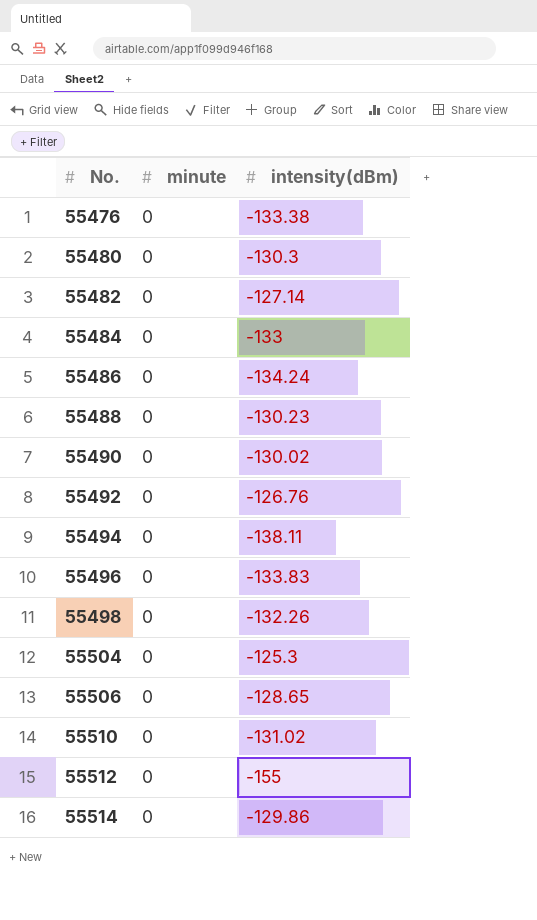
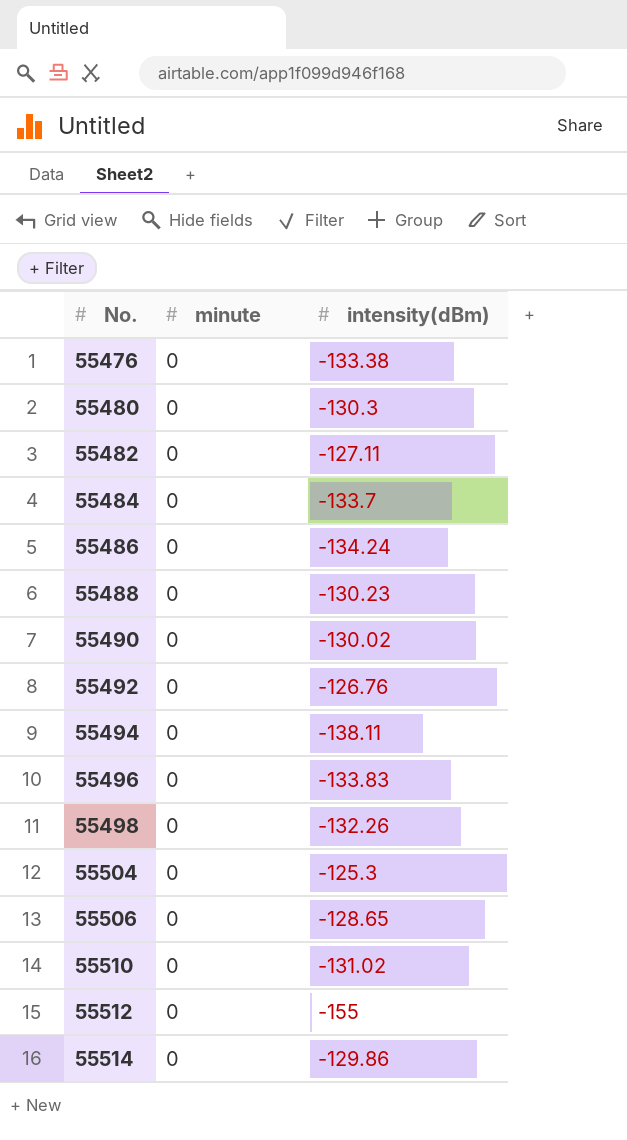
55482 | intensity(dBm): -127.14 -> -127.11
55484 | intensity(dBm): -133 -> -133.7

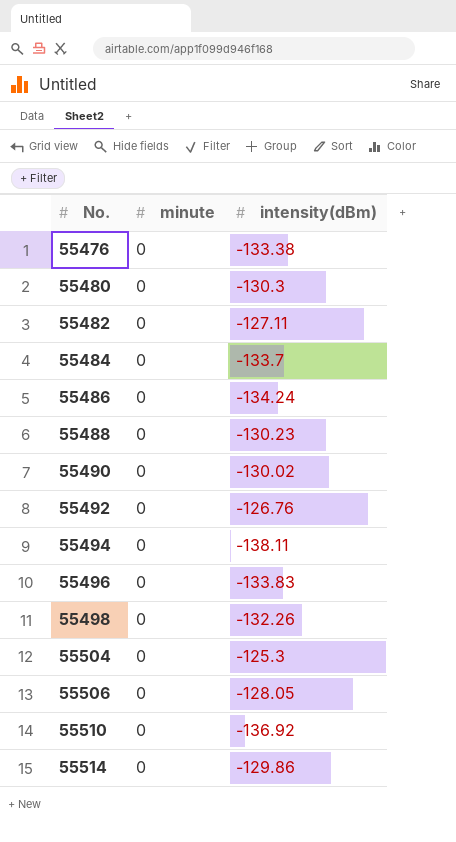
row 55512: 0 | -155 -> none
55506 | intensity(dBm): -128.65 -> -128.05
55510 | intensity(dBm): -131.02 -> -136.92

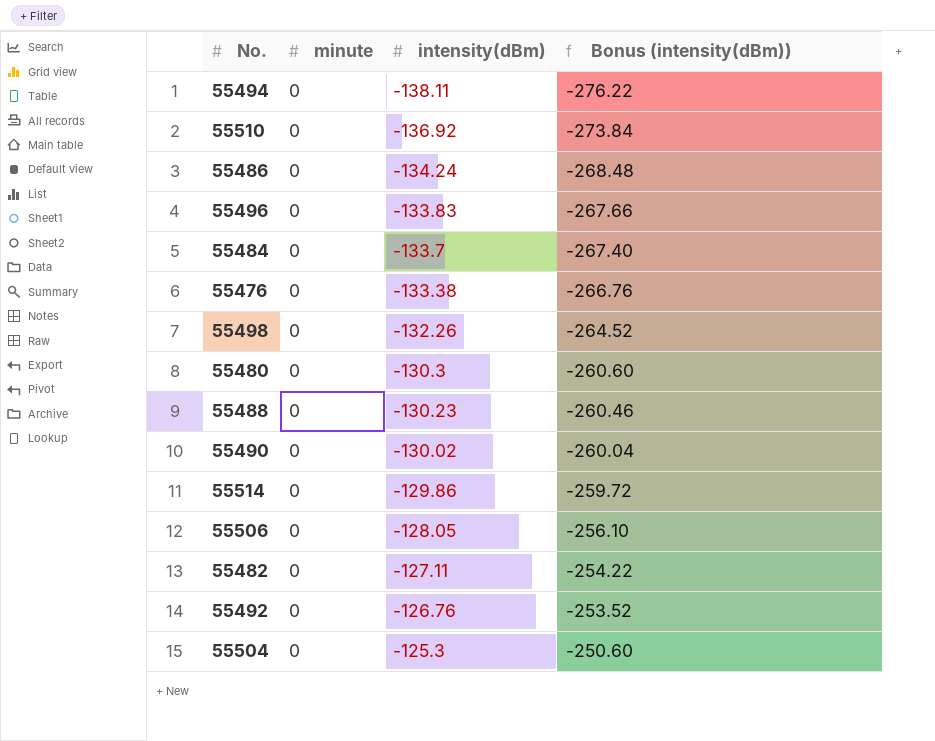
row order: No. ascending -> intensity(dBm) ascending
column Bonus (intensity(dBm)) | formula: none -> [intensity(dBm)] * 2

